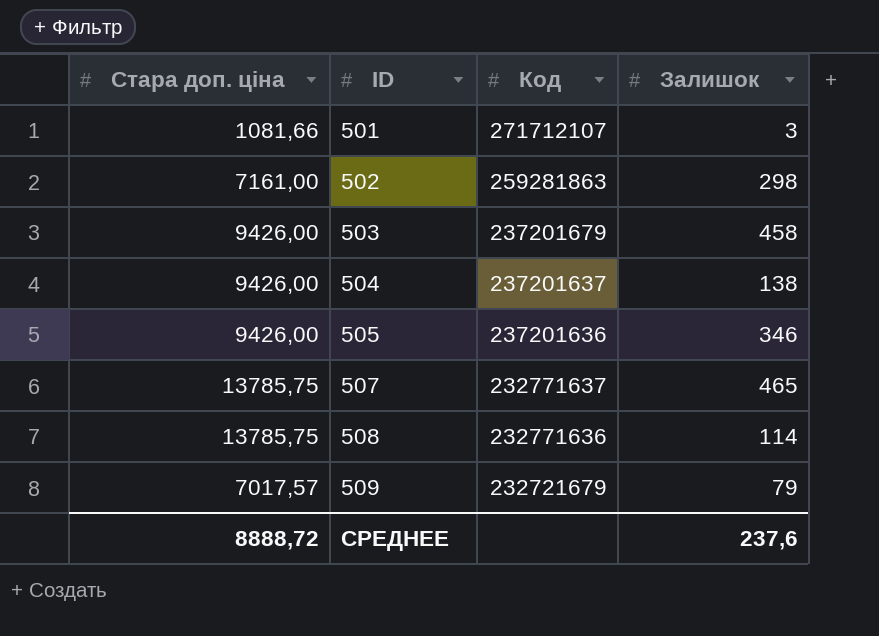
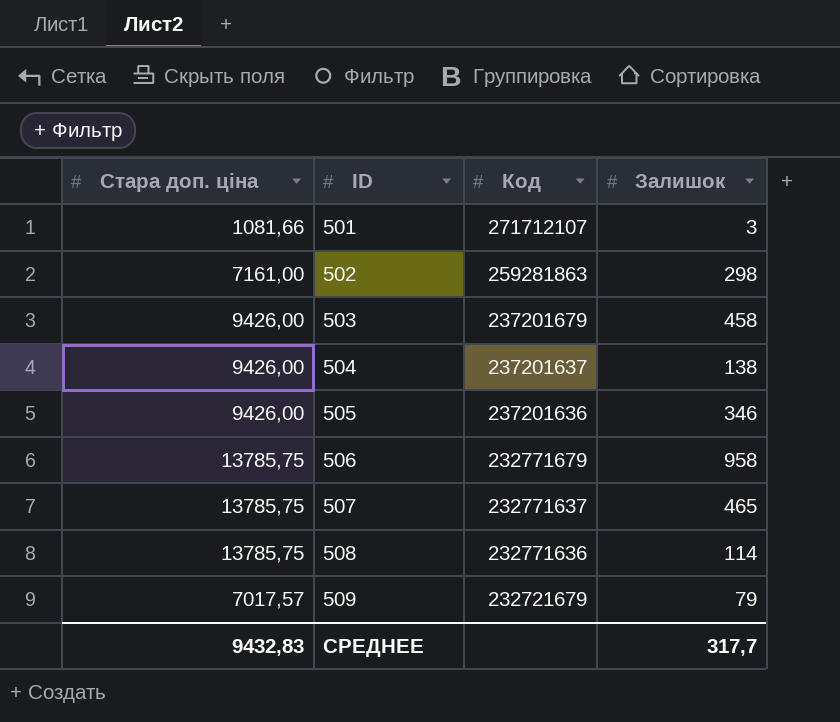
row 506: none -> 13785,75 | 232771679 | 958
СРЕДНЕЕ | Стара доп. ціна: 8888,72 -> 9432,83
СРЕДНЕЕ | Залишок: 237,6 -> 317,7

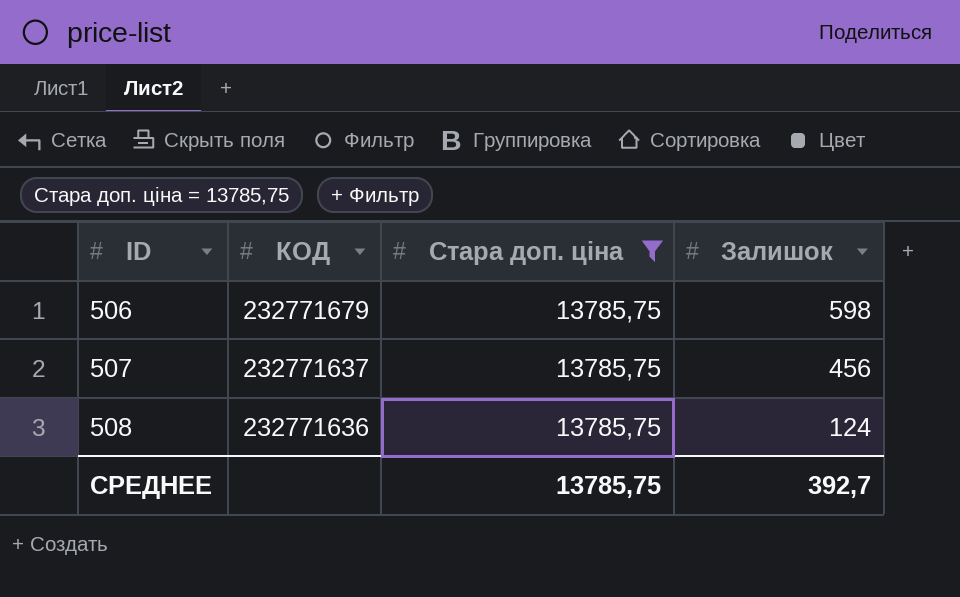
filter: none -> Стара доп. ціна = 13785,75
column name: Код -> КОД
column Стара доп. ціна | position: 1 -> 3
506 | Залишок: 958 -> 598
507 | Залишок: 465 -> 456
508 | Залишок: 114 -> 124
СРЕДНЕЕ | Стара доп. ціна: 9432,83 -> 13785,75
СРЕДНЕЕ | Залишок: 317,7 -> 392,7

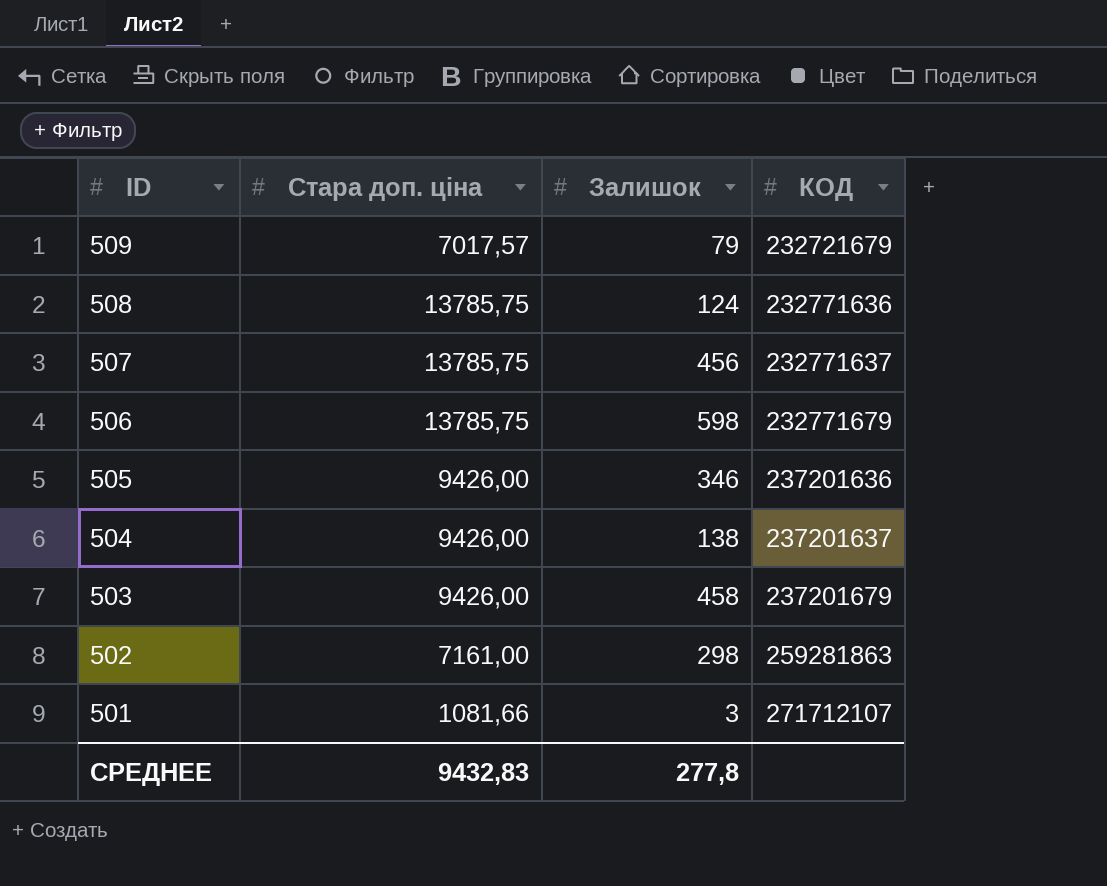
filter: Стара доп. ціна = 13785,75 -> none
row order: ID ascending -> ID descending
column КОД | position: 2 -> 4
СРЕДНЕЕ | Стара доп. ціна: 13785,75 -> 9432,83
СРЕДНЕЕ | Залишок: 392,7 -> 277,8

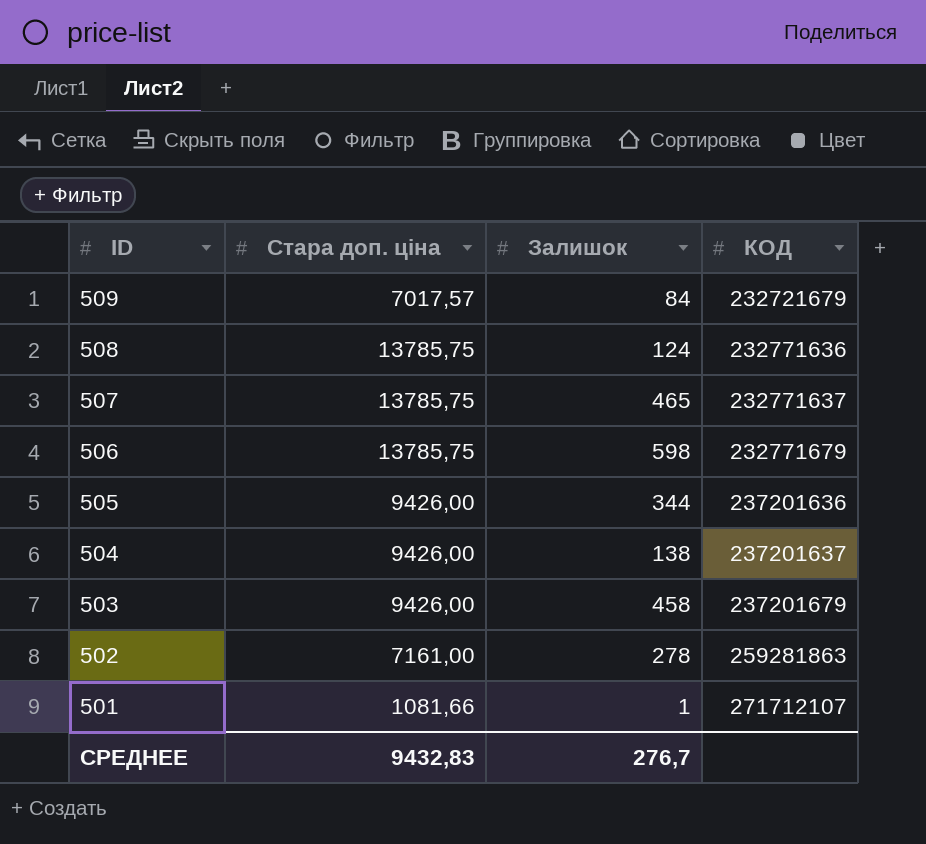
509 | Залишок: 79 -> 84
507 | Залишок: 456 -> 465
505 | Залишок: 346 -> 344
502 | Залишок: 298 -> 278
501 | Залишок: 3 -> 1
СРЕДНЕЕ | Залишок: 277,8 -> 276,7

